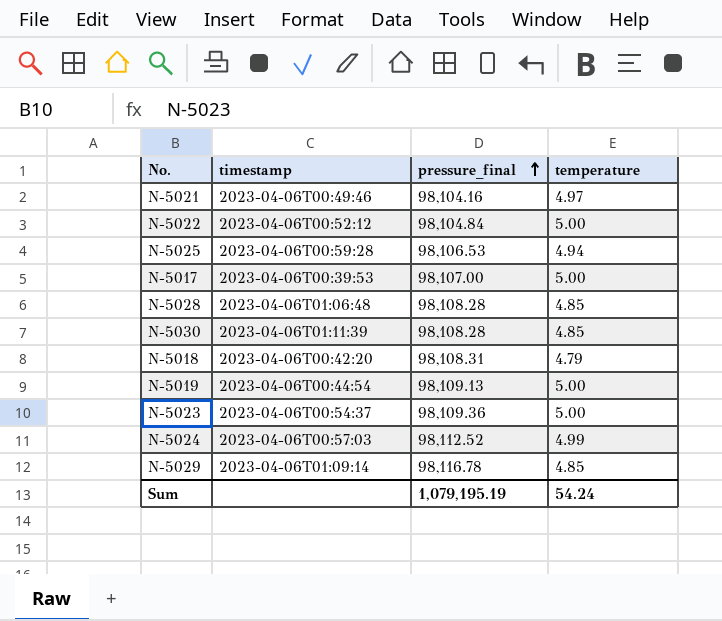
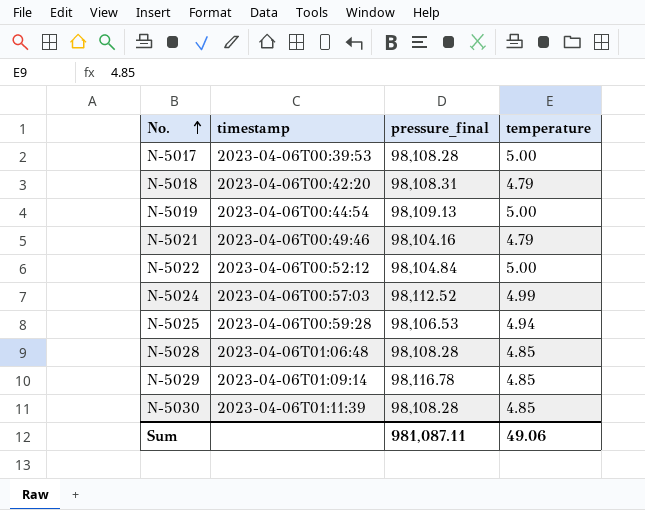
row order: pressure_final ascending -> No. ascending
row N-5023: 2023-04-06T00:54:37 | 98,109.36 | 5.00 -> none
N-5017 | pressure_final: 98,107.00 -> 98,108.28
N-5021 | temperature: 4.97 -> 4.79
Sum | pressure_final: 1,079,195.19 -> 981,087.11
Sum | temperature: 54.24 -> 49.06

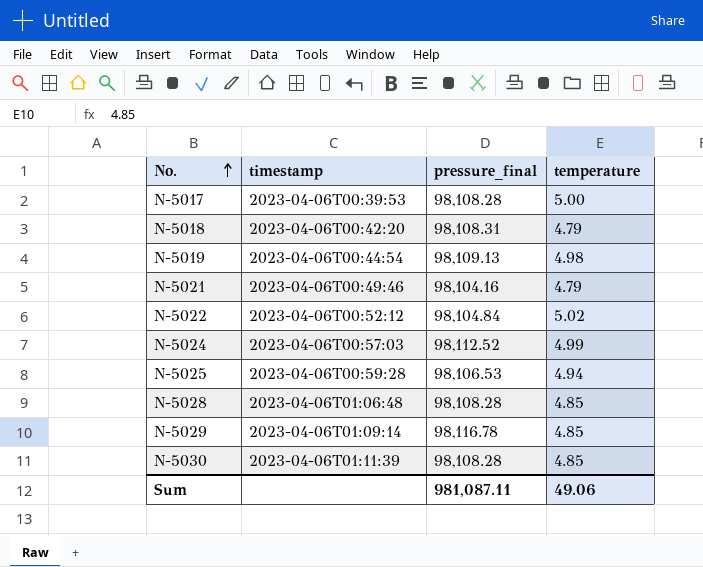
N-5019 | temperature: 5.00 -> 4.98
N-5022 | temperature: 5.00 -> 5.02

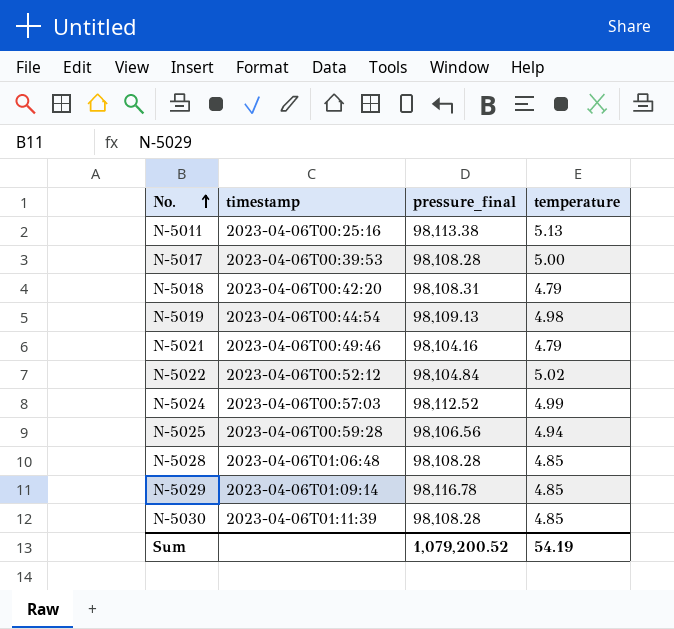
row N-5011: none -> 2023-04-06T00:25:16 | 98,113.38 | 5.13
N-5025 | pressure_final: 98,106.53 -> 98,106.56
Sum | pressure_final: 981,087.11 -> 1,079,200.52
Sum | temperature: 49.06 -> 54.19

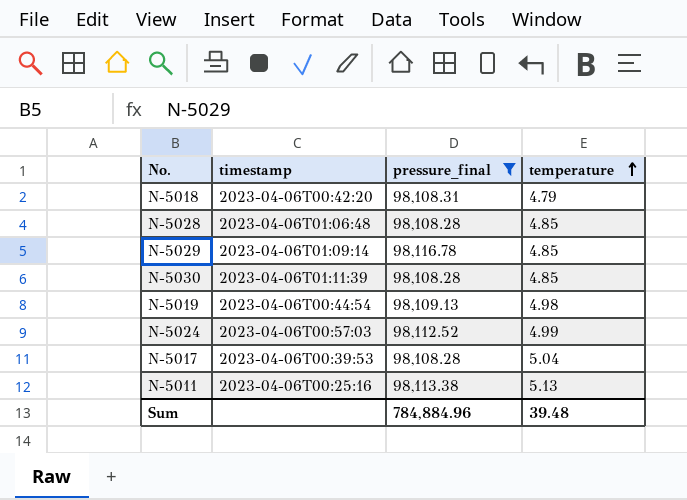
filter: none -> pressure_final >= 98,108.28
row order: No. ascending -> temperature ascending
N-5017 | temperature: 5.00 -> 5.04
Sum | pressure_final: 1,079,200.52 -> 784,884.96
Sum | temperature: 54.19 -> 39.48

